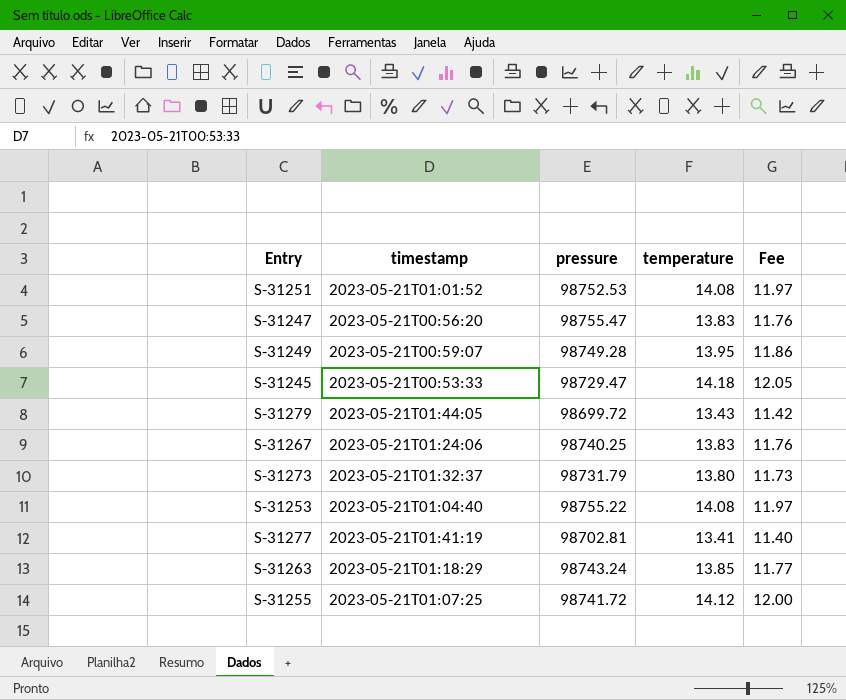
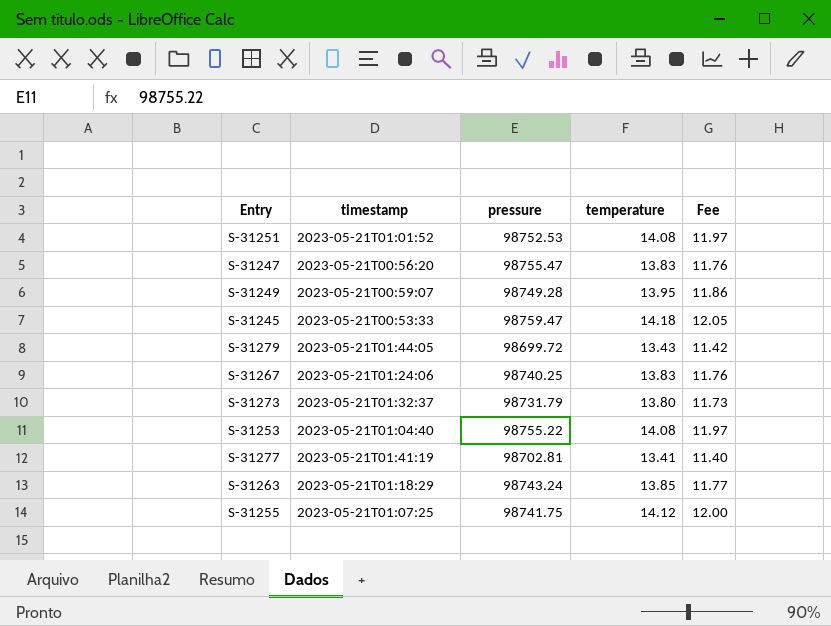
S-31245 | pressure: 98729.47 -> 98759.47
S-31255 | pressure: 98741.72 -> 98741.75

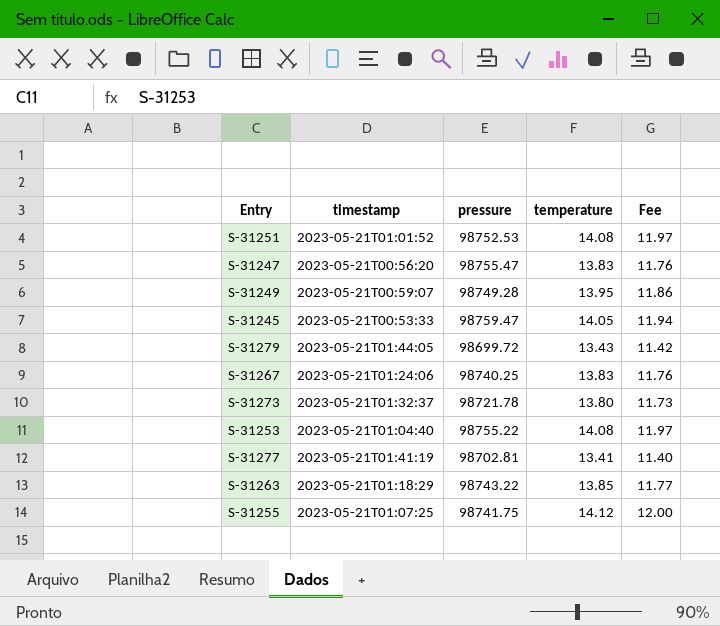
S-31245 | temperature: 14.18 -> 14.05
S-31245 | Fee: 12.05 -> 11.94
S-31273 | pressure: 98731.79 -> 98721.78
S-31263 | pressure: 98743.24 -> 98743.22

